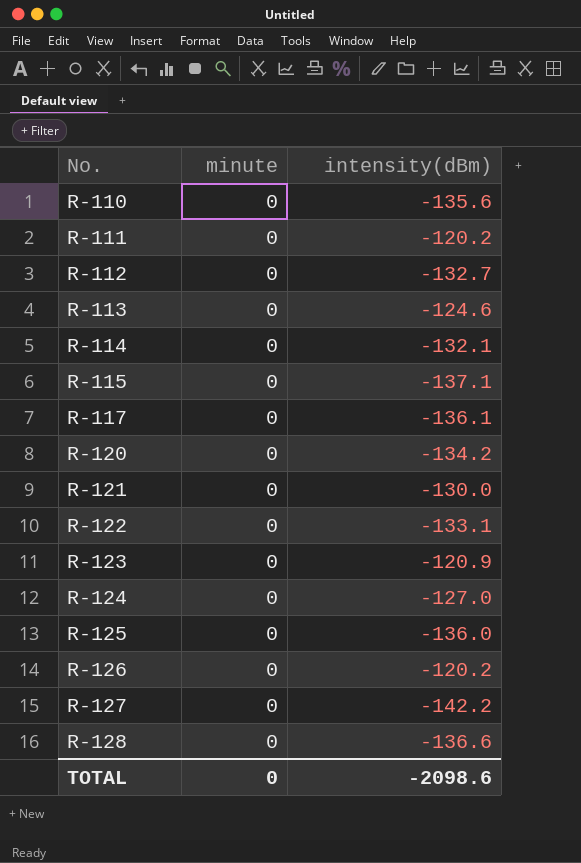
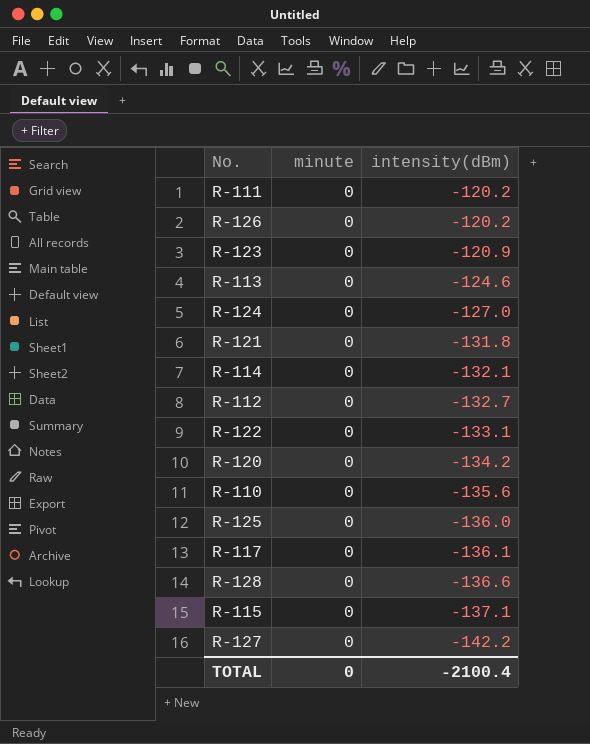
row order: No. ascending -> intensity(dBm) descending
R-121 | intensity(dBm): -130.0 -> -131.8
TOTAL | intensity(dBm): -2098.6 -> -2100.4

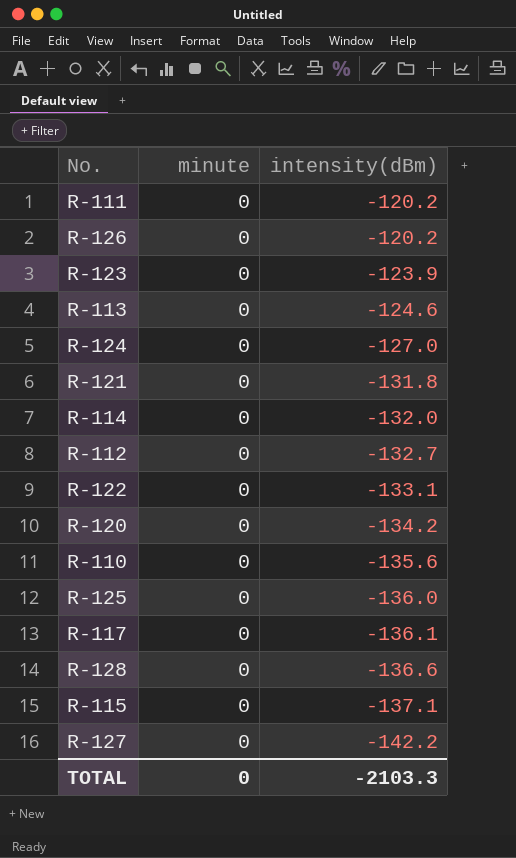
R-123 | intensity(dBm): -120.9 -> -123.9
R-114 | intensity(dBm): -132.1 -> -132.0
TOTAL | intensity(dBm): -2100.4 -> -2103.3

